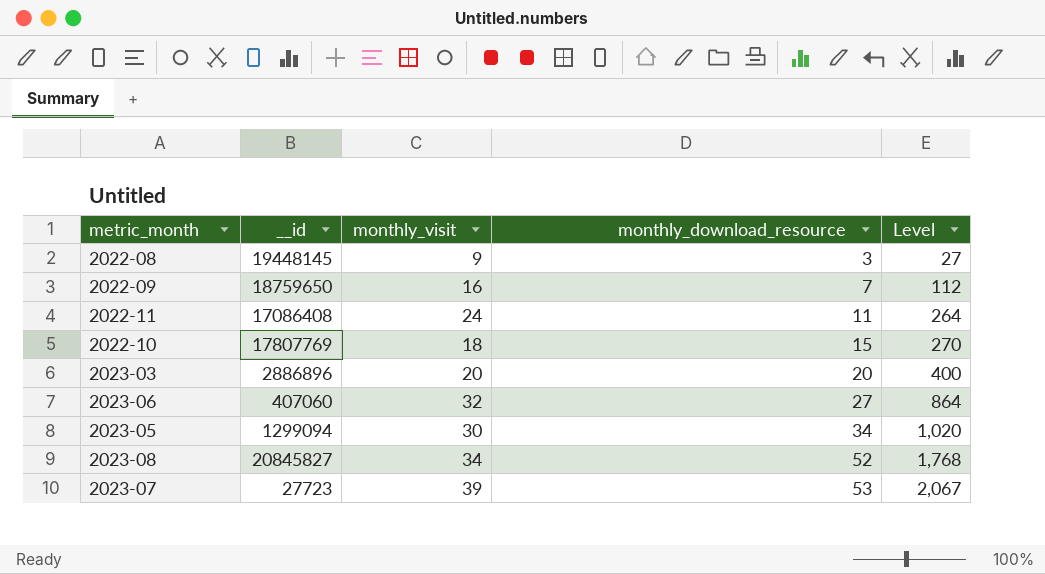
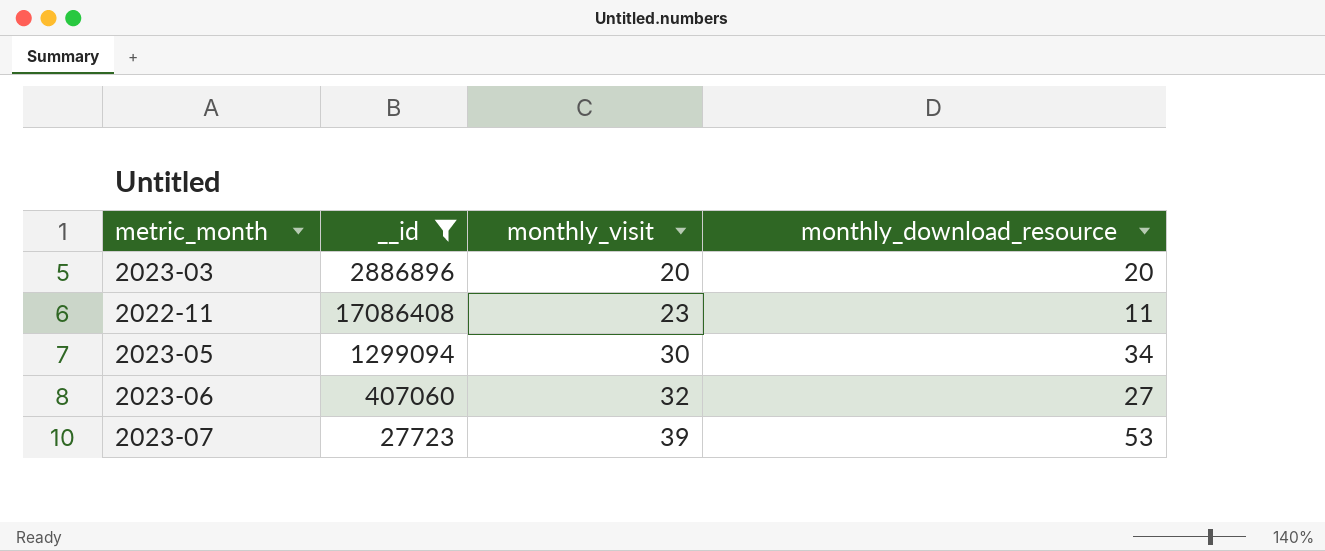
filter: none -> __id <= 17086408
row order: monthly_download_resource ascending -> monthly_visit ascending
column Level | formula: [monthly_visit] * [monthly_download_resource] -> none
2022-11 | monthly_visit: 24 -> 23

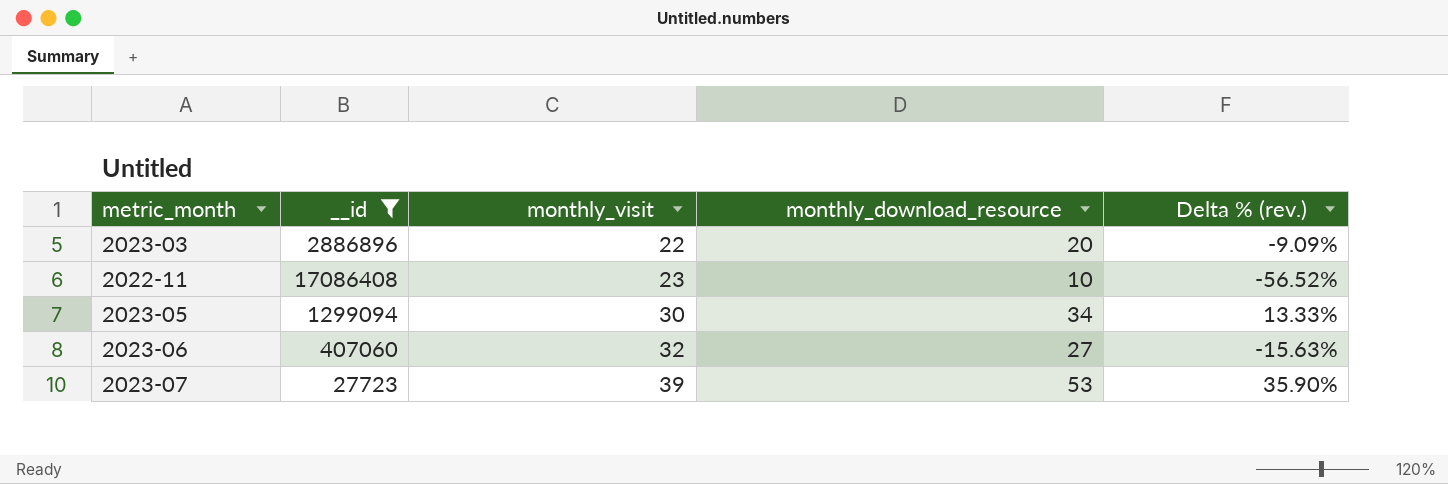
column Delta % (rev.) | formula: none -> ([monthly_download_resource] - [monthly_visit]) / [monthly_visit]
2023-03 | monthly_visit: 20 -> 22
2022-11 | monthly_download_resource: 11 -> 10

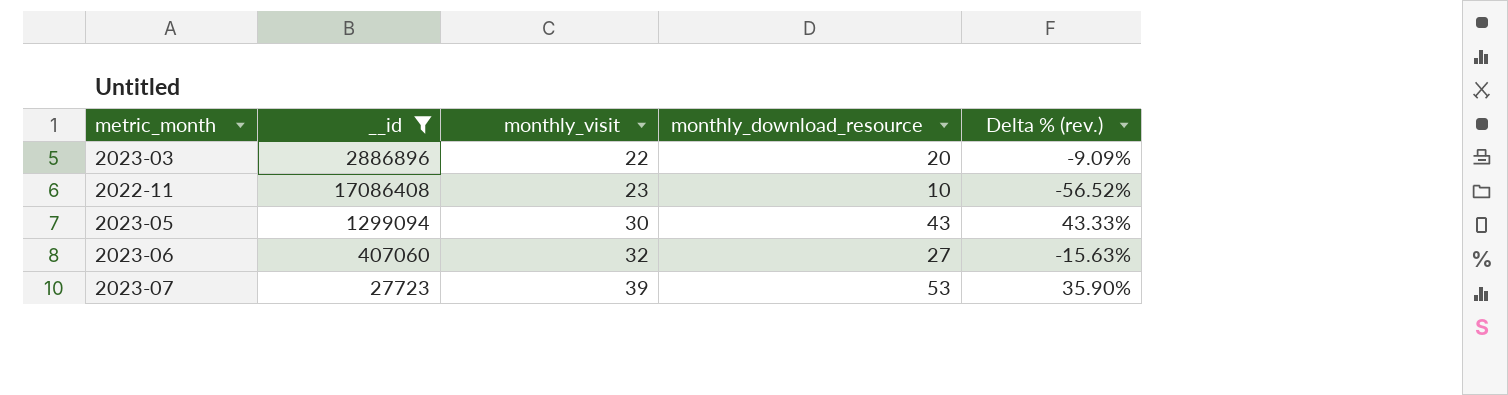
2023-05 | monthly_download_resource: 34 -> 43
2023-05 | Delta % (rev.): 13.33% -> 43.33%

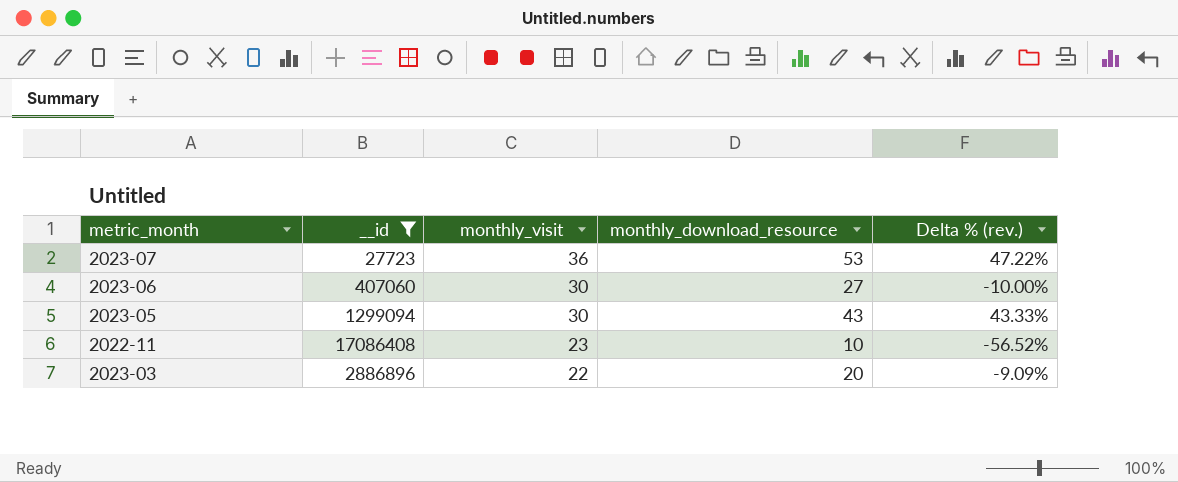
row order: monthly_visit ascending -> monthly_visit descending
2023-07 | monthly_visit: 39 -> 36
2023-07 | Delta % (rev.): 35.90% -> 47.22%
2023-06 | monthly_visit: 32 -> 30
2023-06 | Delta % (rev.): -15.63% -> -10.00%

